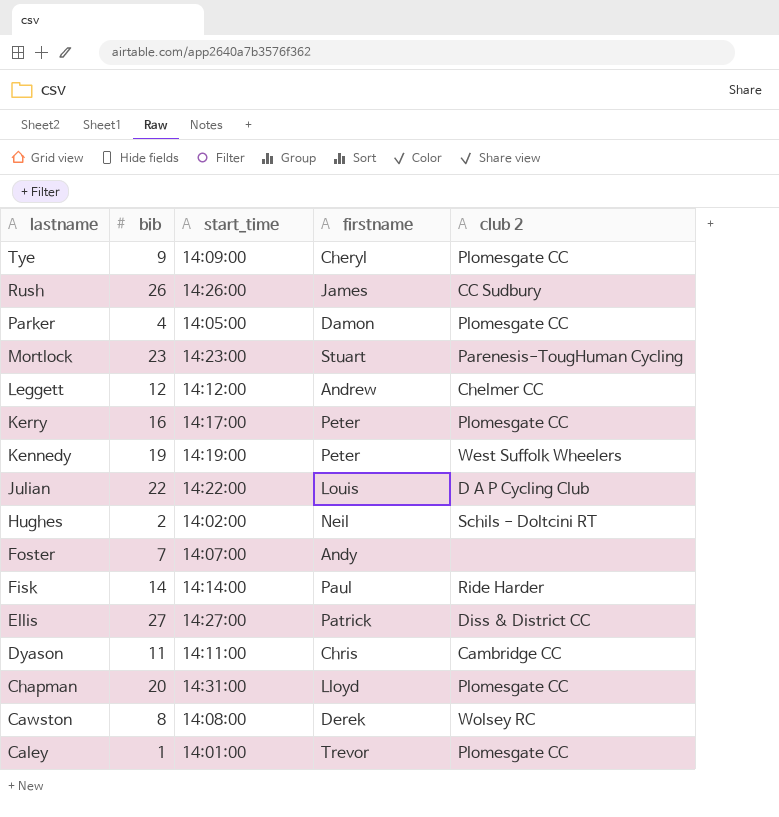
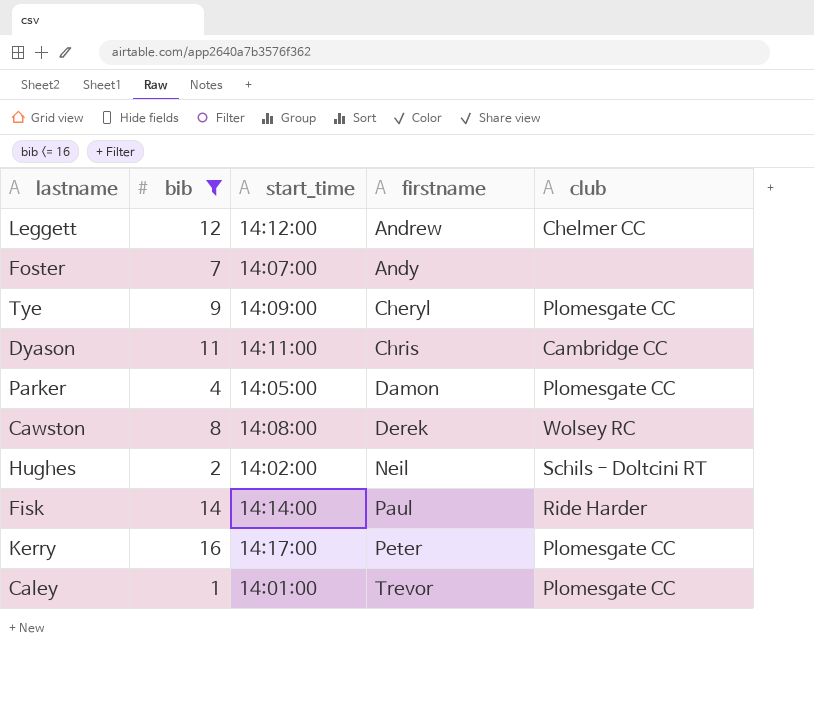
filter: none -> bib <= 16
row order: lastname descending -> firstname ascending
column name: club 2 -> club

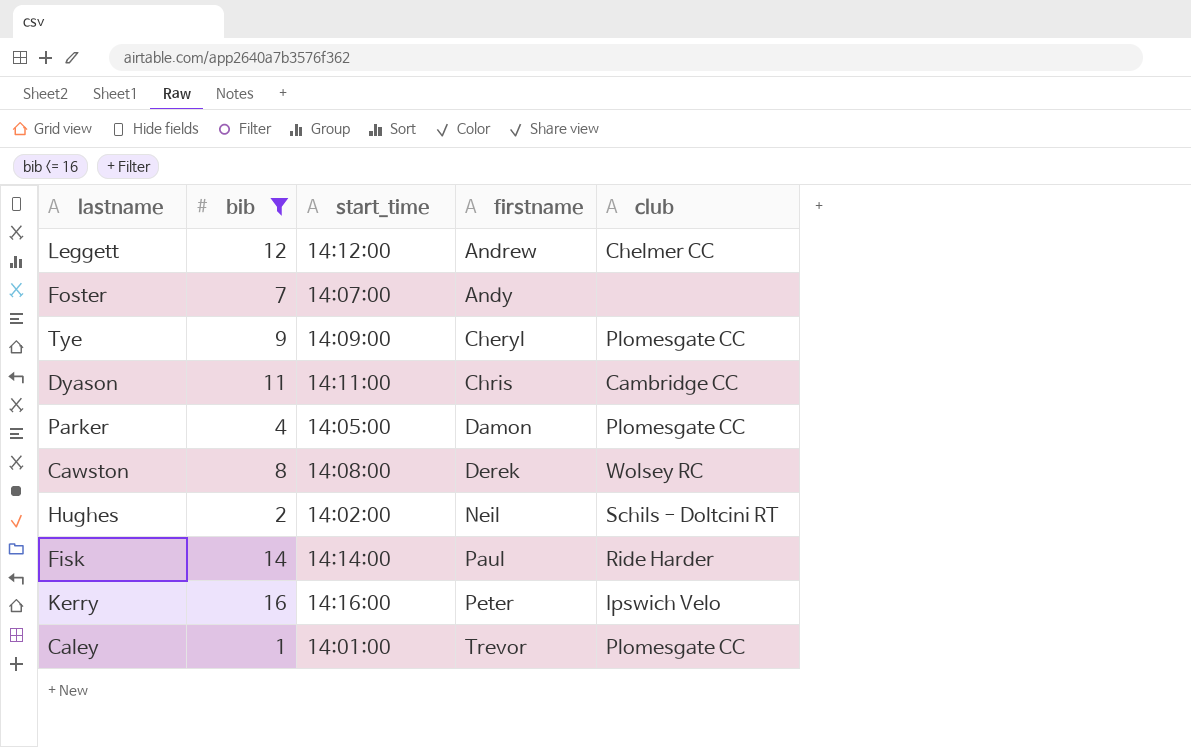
Kerry | start_time: 14:17:00 -> 14:16:00
Kerry | club: Plomesgate CC -> Ipswich Velo

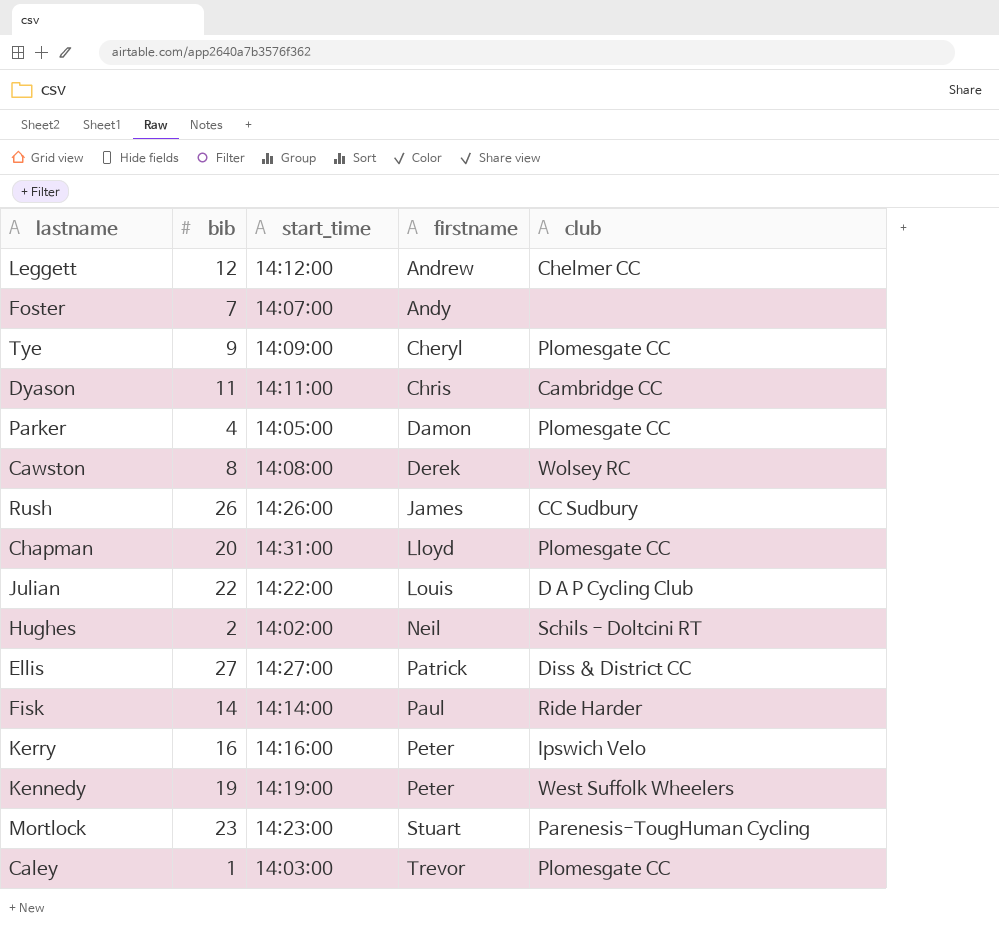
filter: bib <= 16 -> none
Caley | start_time: 14:01:00 -> 14:03:00

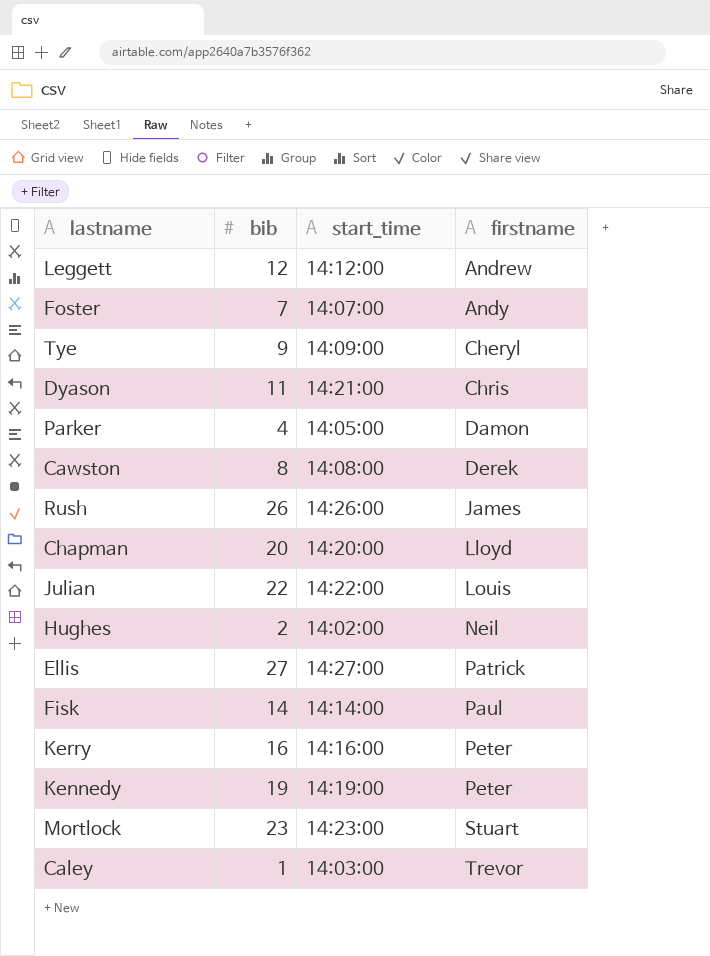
column club | position: 5 -> none
Dyason | start_time: 14:11:00 -> 14:21:00
Chapman | start_time: 14:31:00 -> 14:20:00

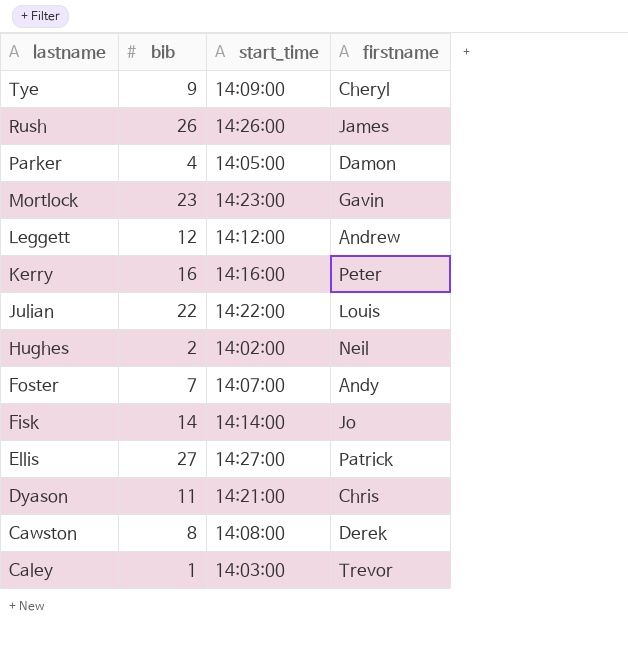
row order: firstname ascending -> lastname descending
row Chapman: 20 | 14:20:00 | Lloyd -> none
row Kennedy: 19 | 14:19:00 | Peter -> none
Mortlock | firstname: Stuart -> Gavin
Fisk | firstname: Paul -> Jo

